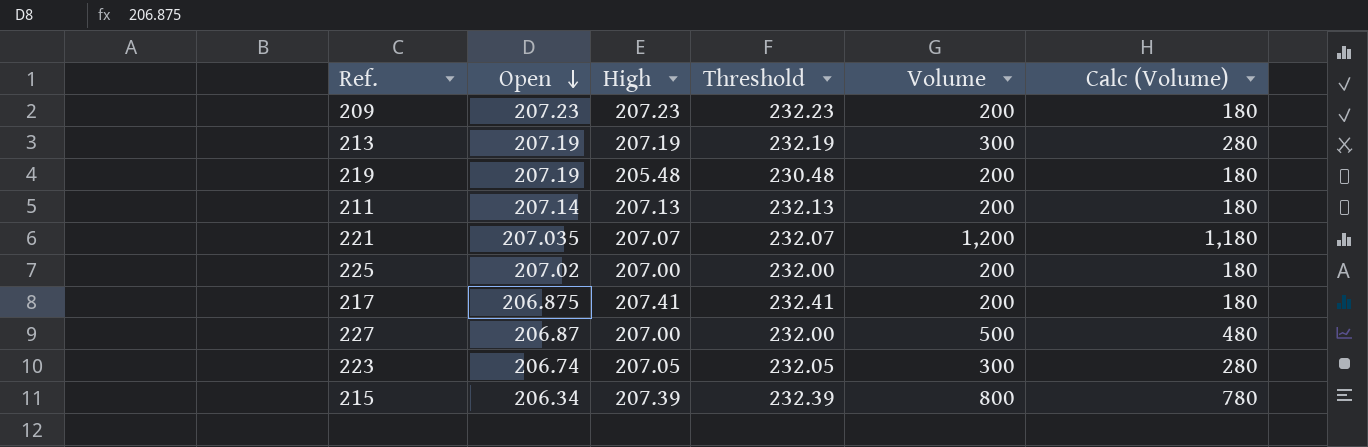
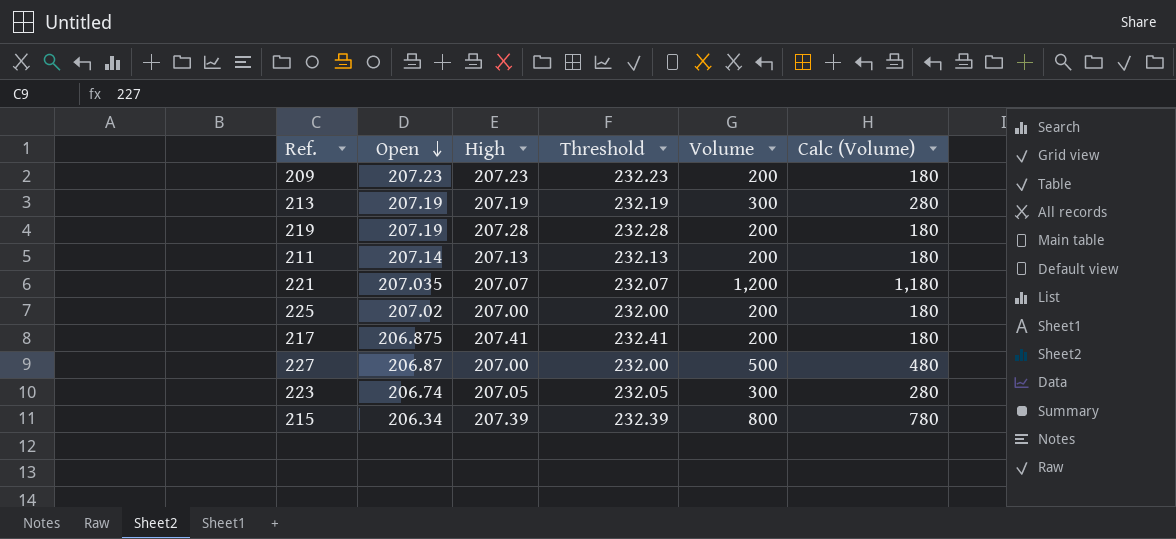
219 | High: 205.48 -> 207.28
219 | Threshold: 230.48 -> 232.28

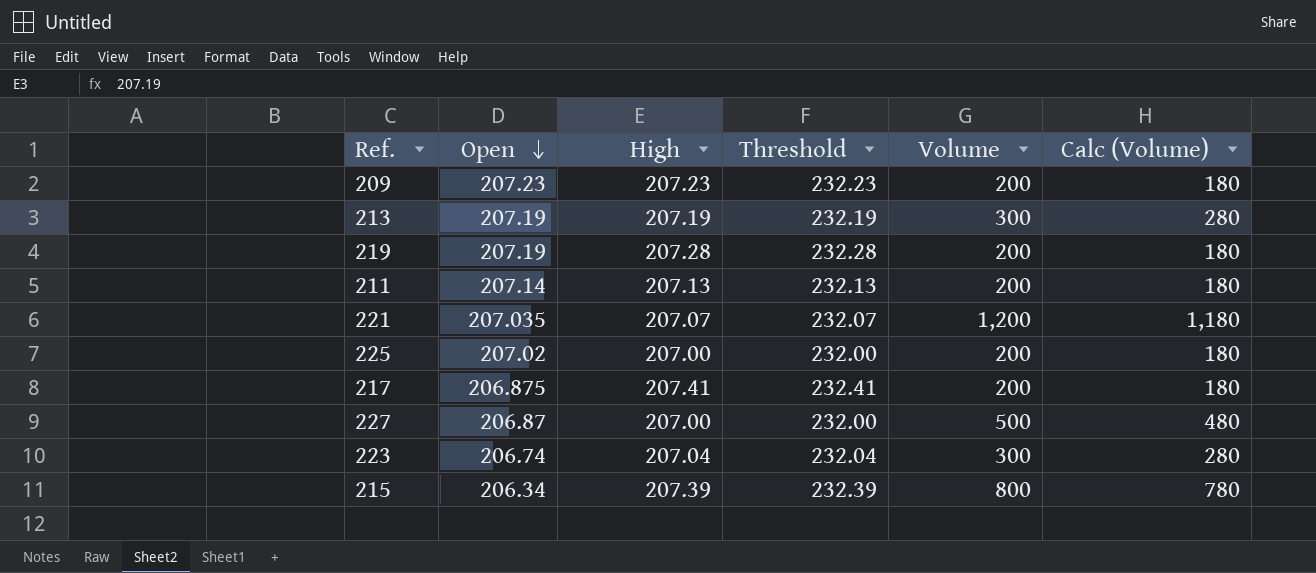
223 | High: 207.05 -> 207.04
223 | Threshold: 232.05 -> 232.04

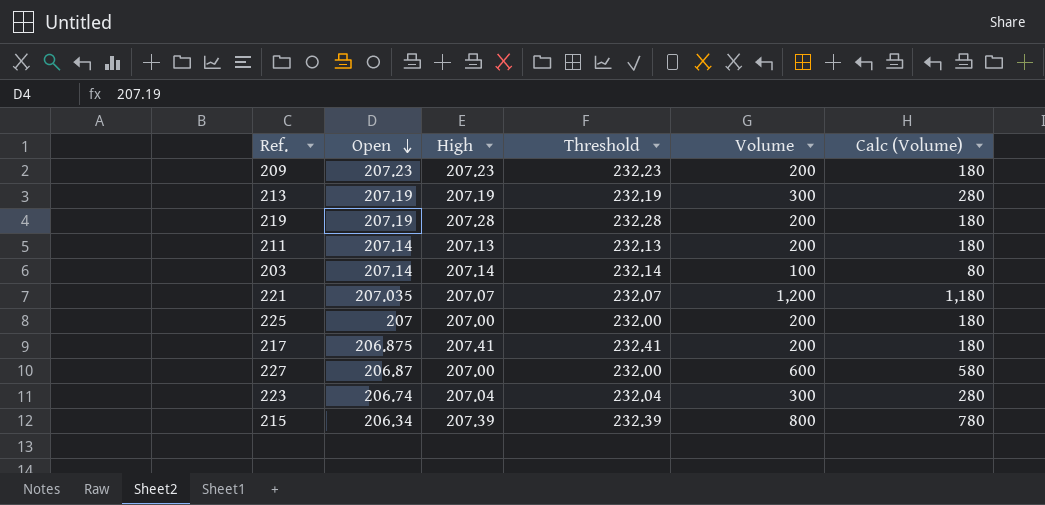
row 203: none -> 207.14 | 207.14 | 232.14 | 100 | 80
225 | Open: 207.02 -> 207
227 | Volume: 500 -> 600
227 | Calc (Volume): 480 -> 580

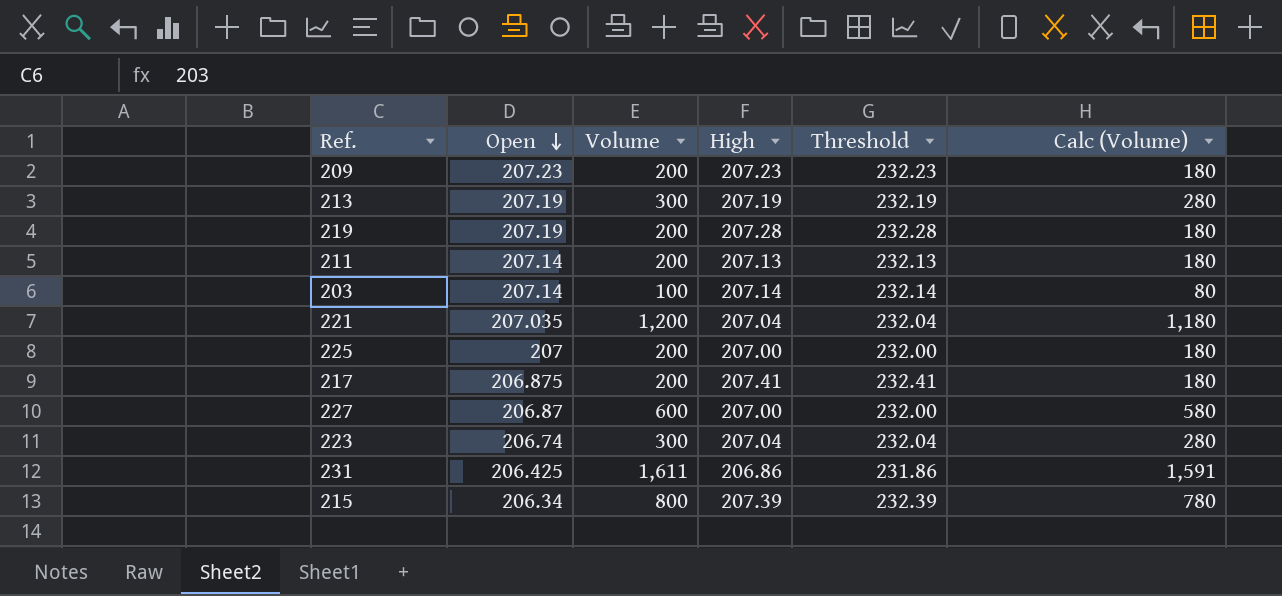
column Volume | position: 5 -> 3
221 | High: 207.07 -> 207.04
221 | Threshold: 232.07 -> 232.04
row 231: none -> 206.425 | 1,611 | 206.86 | 231.86 | 1,591

